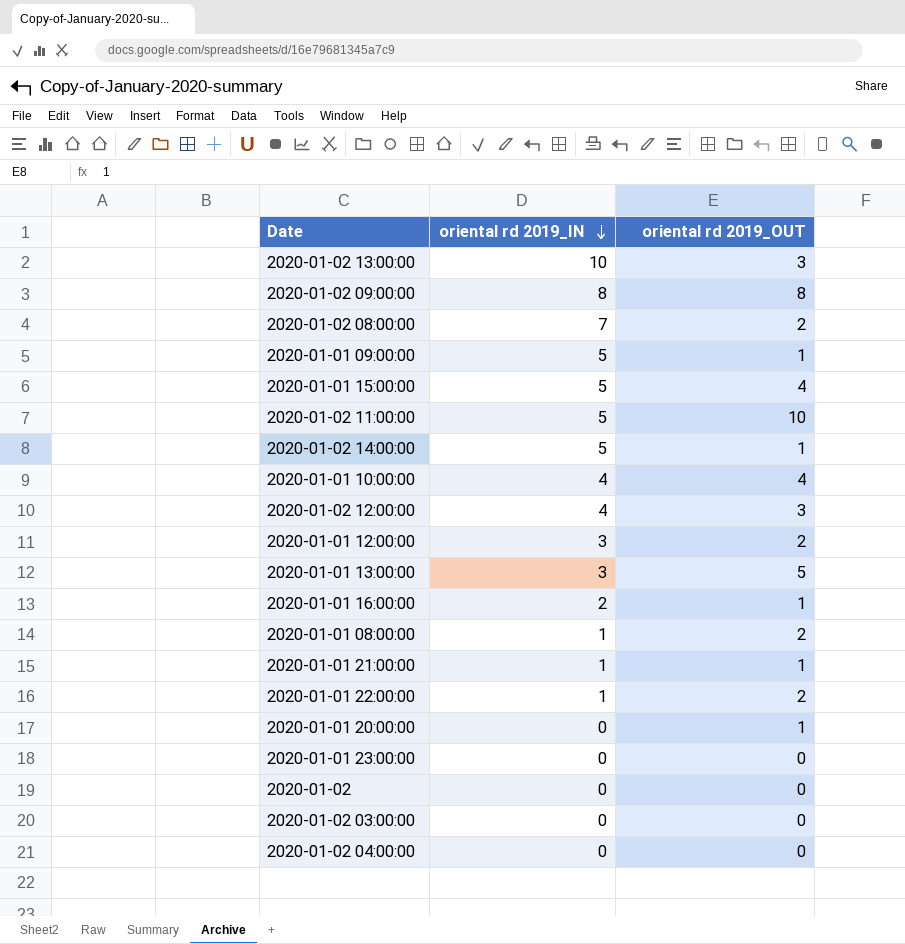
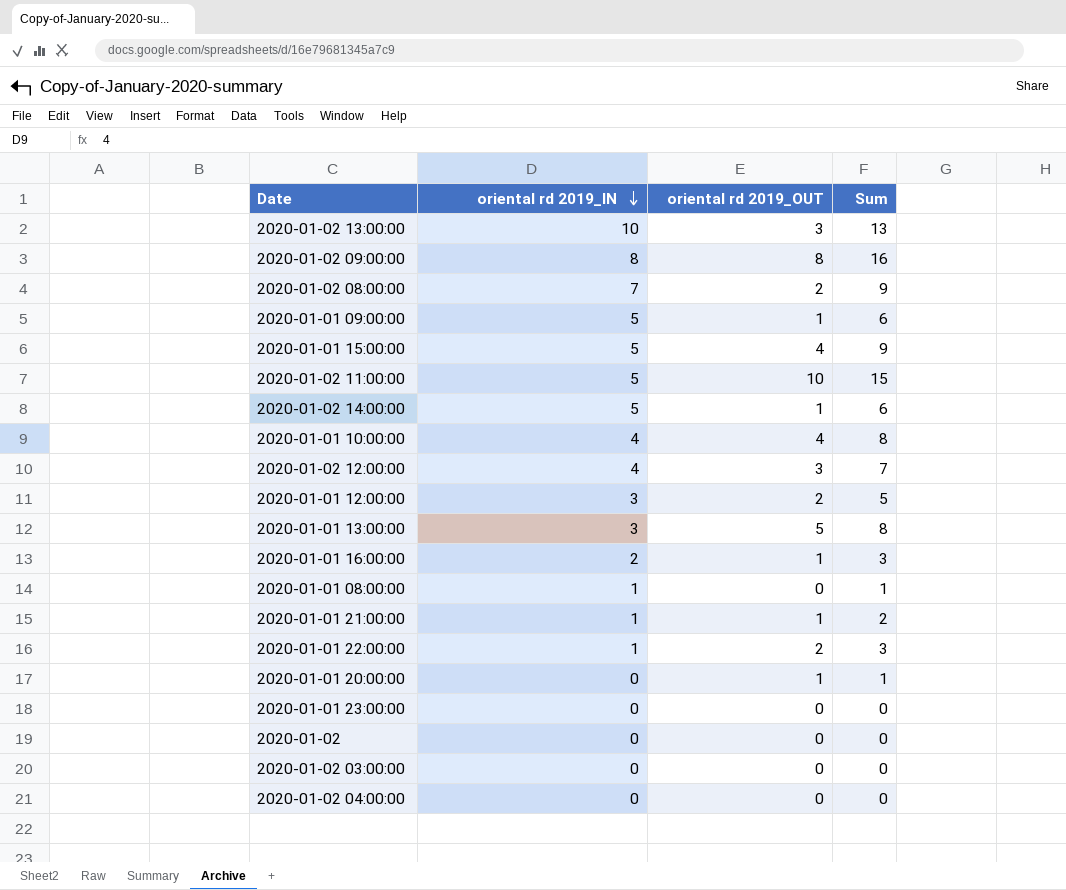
column Sum | formula: none -> [oriental rd 2019_IN] + [oriental rd 2019_OUT]
2020-01-01 08:00:00 | oriental rd 2019_OUT: 2 -> 0

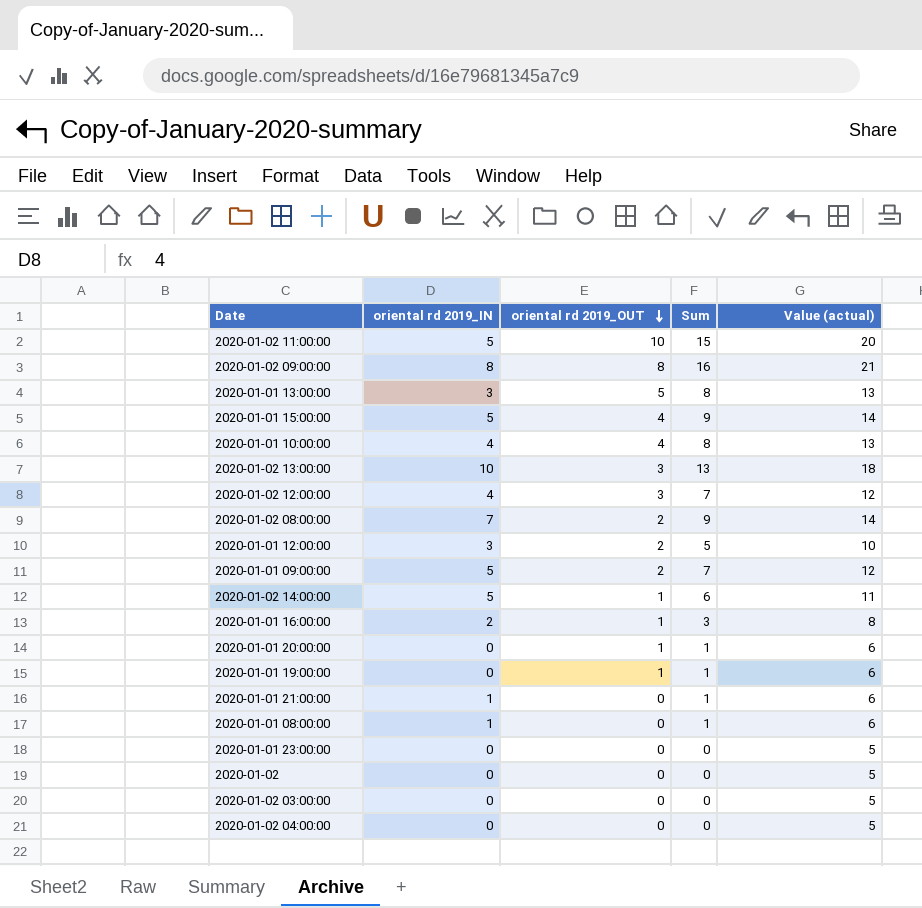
row order: oriental rd 2019_IN descending -> oriental rd 2019_OUT descending
column Value (actual) | formula: none -> [Sum] + 5
row 2020-01-01 22:00:00: 1 | 2 | 3 -> none
2020-01-01 09:00:00 | oriental rd 2019_OUT: 1 -> 2
2020-01-01 09:00:00 | Sum: 6 -> 7
row 2020-01-01 19:00:00: none -> 0 | 1 | 1 | 6
2020-01-01 21:00:00 | oriental rd 2019_OUT: 1 -> 0
2020-01-01 21:00:00 | Sum: 2 -> 1

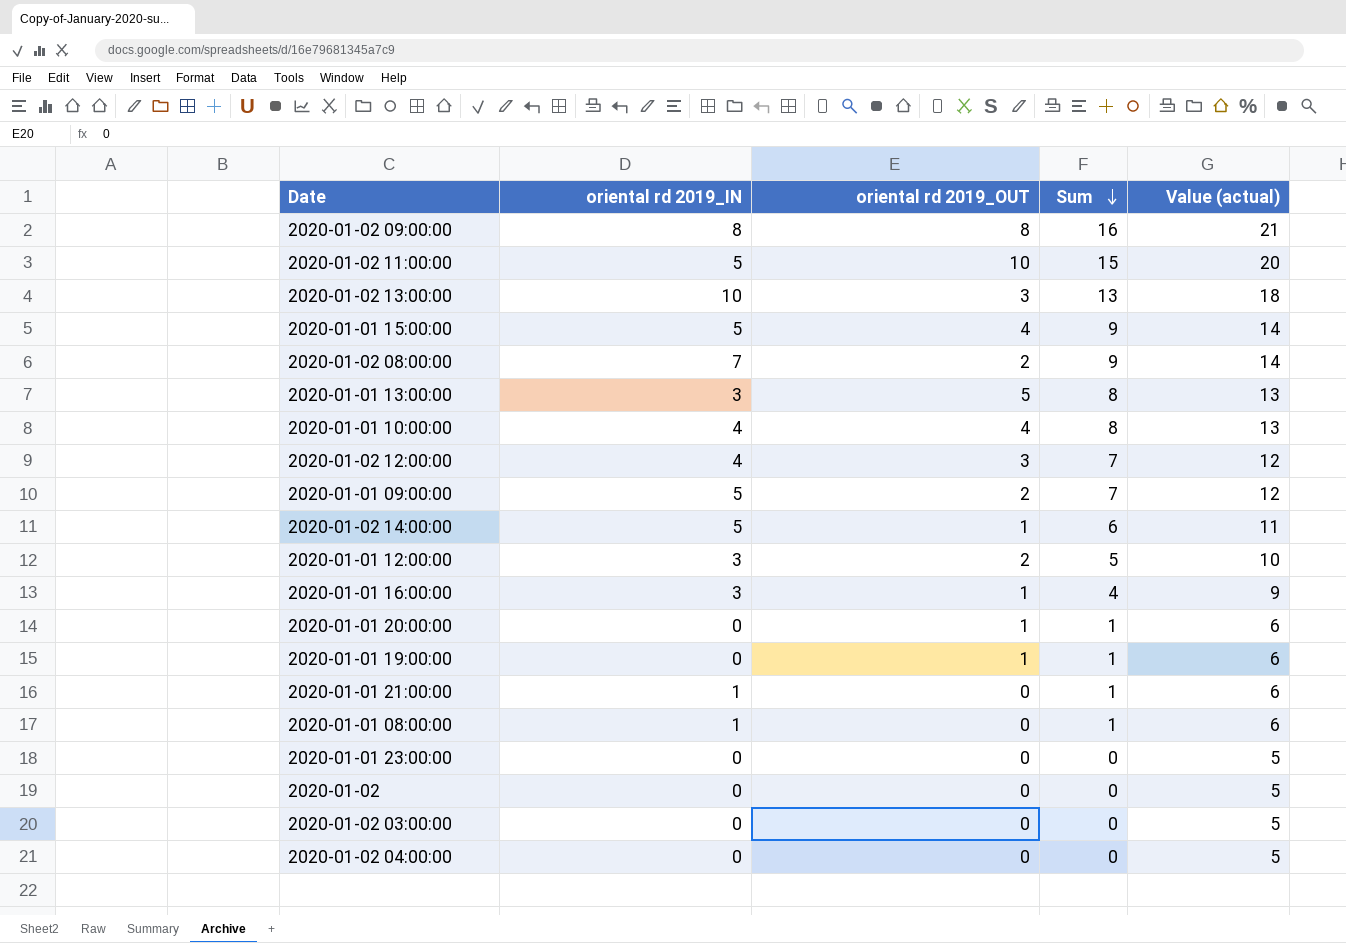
row order: oriental rd 2019_OUT descending -> Sum descending
2020-01-01 16:00:00 | oriental rd 2019_IN: 2 -> 3
2020-01-01 16:00:00 | Sum: 3 -> 4
2020-01-01 16:00:00 | Value (actual): 8 -> 9

